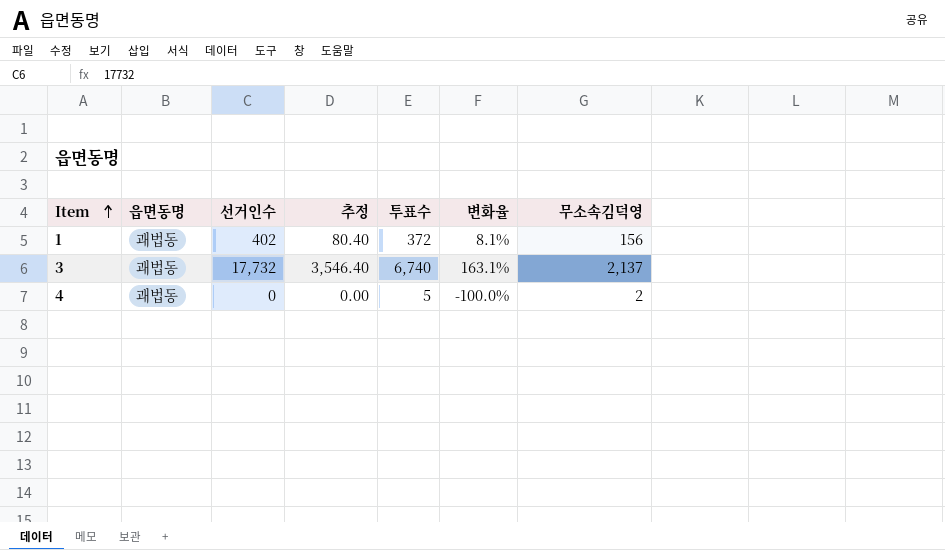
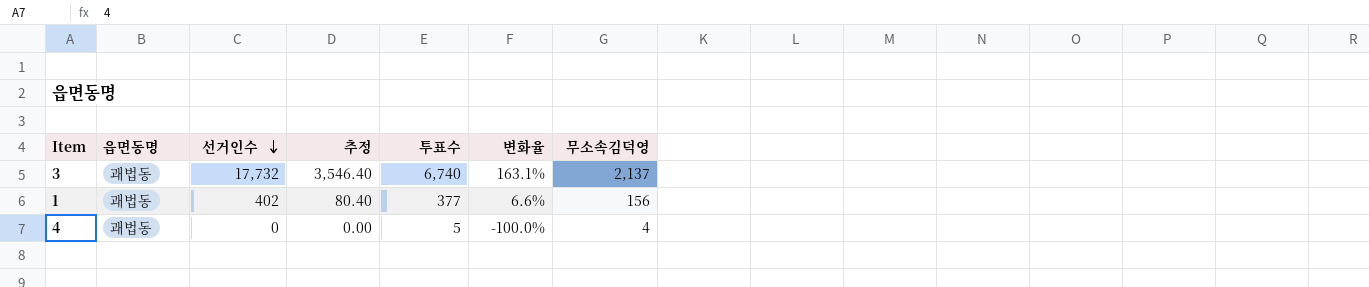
row order: Item ascending -> 선거인수 descending
1 | 투표수: 372 -> 377
1 | 변화율: 8.1% -> 6.6%
4 | 무소속김덕영: 2 -> 4

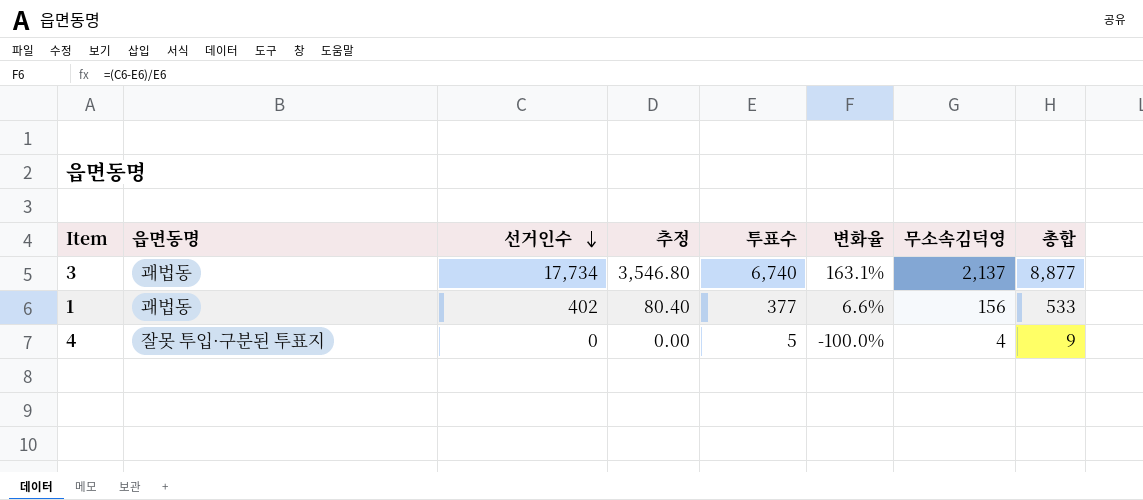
column 총합 | formula: none -> [투표수] + [무소속김덕영]
3 | 선거인수: 17,732 -> 17,734
3 | 추정: 3,546.40 -> 3,546.80
4 | 읍면동명: 괘법동 -> 잘못 투입·구분된 투표지

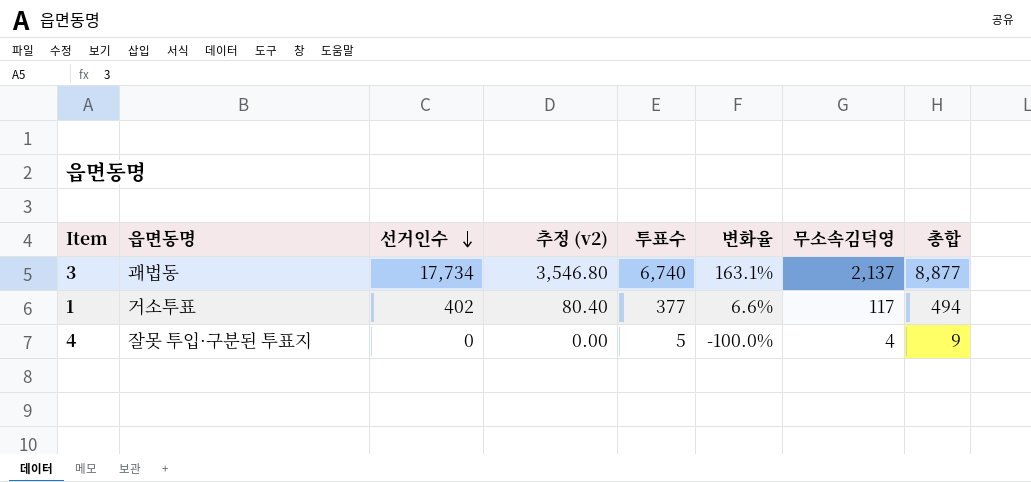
column name: 추정 -> 추정 (v2)
1 | 읍면동명: 괘법동 -> 거소투표
1 | 무소속김덕영: 156 -> 117
1 | 총합: 533 -> 494

